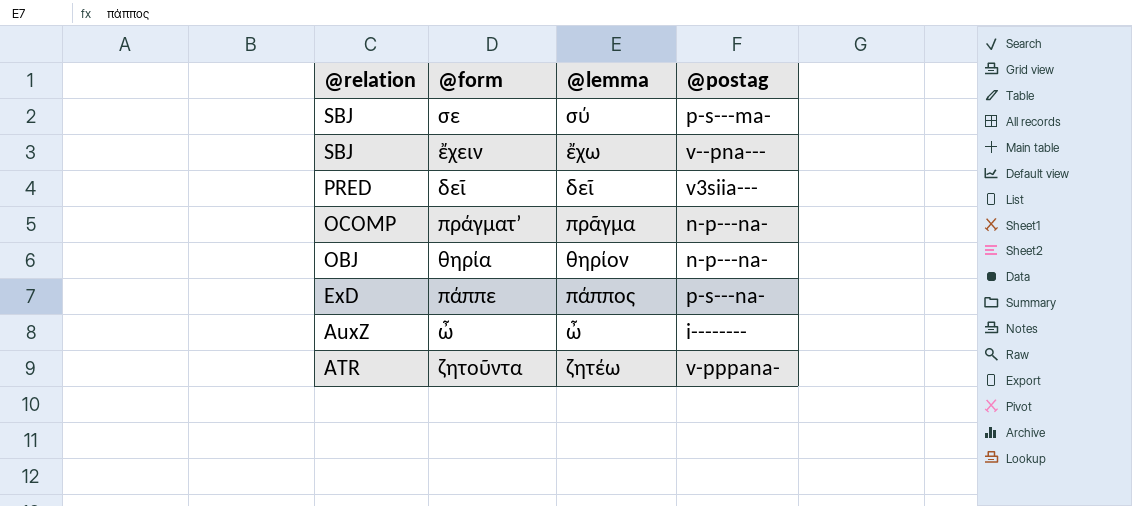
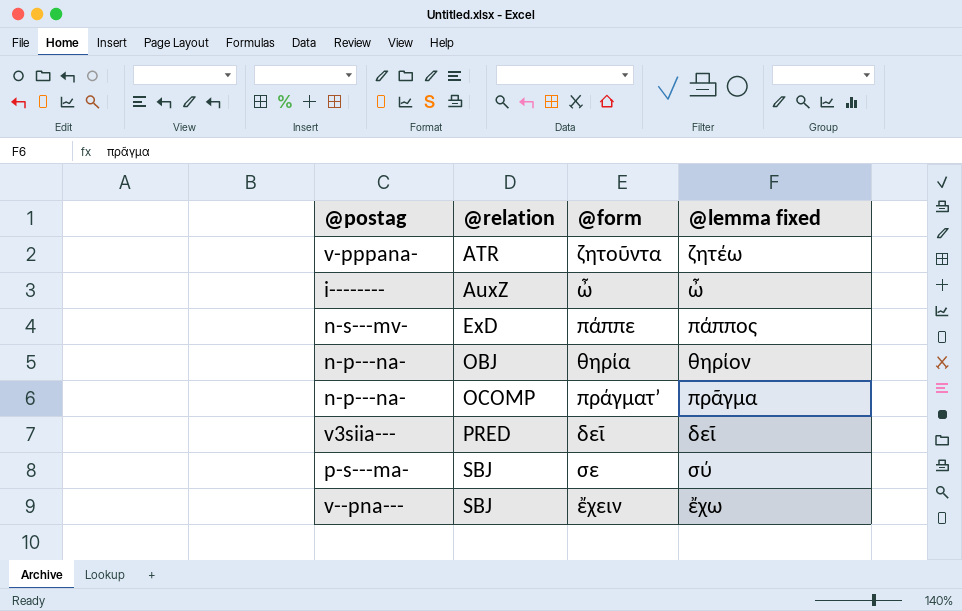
row order: @relation descending -> @relation ascending
column @postag | position: 4 -> 1
column name: @lemma -> @lemma fixed
πάππε | @postag: p-s---na- -> n-s---mv-

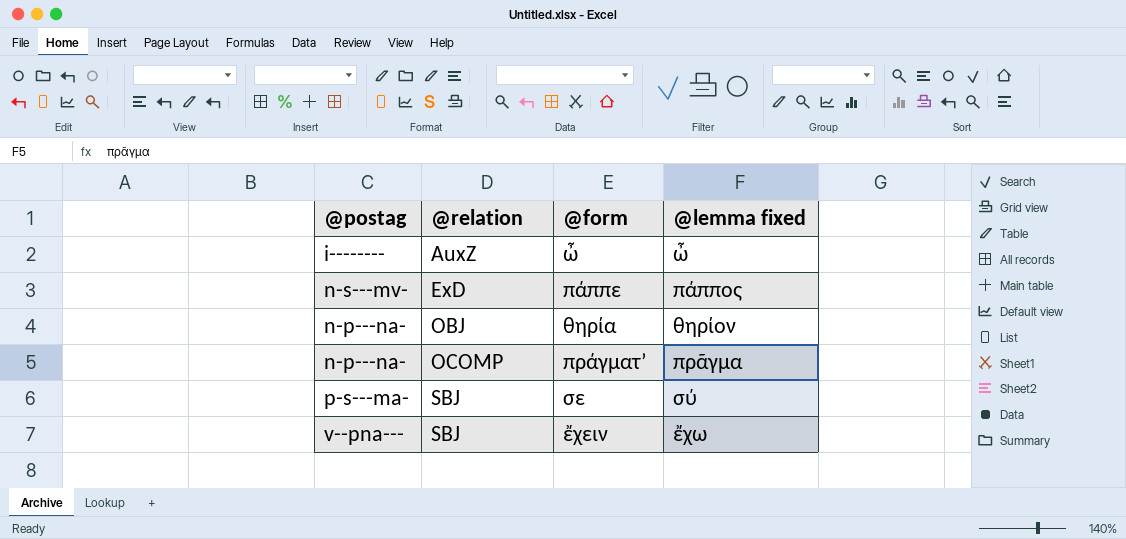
row ζητοῦντα: v-pppana- | ATR | ζητέω -> none
row δεῖ: v3siia--- | PRED | δεῖ -> none

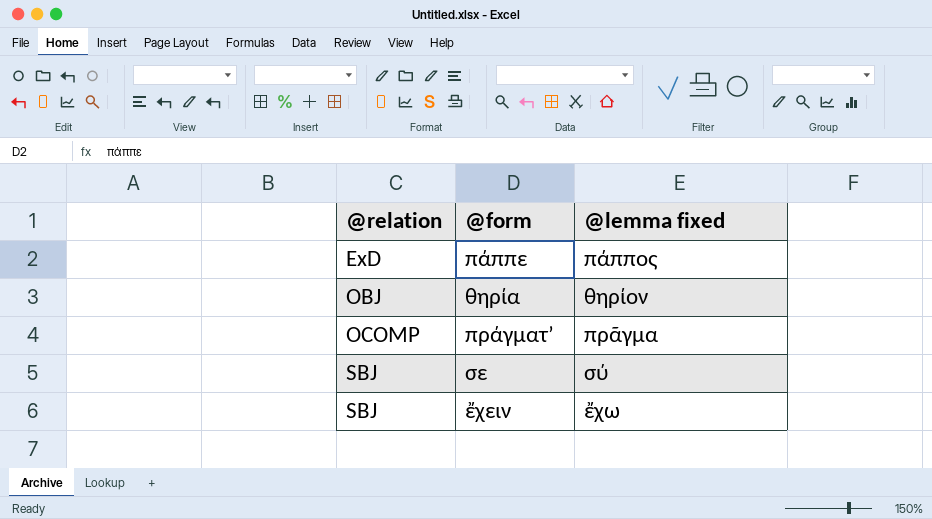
column @postag | position: 1 -> none
row ὦ: i-------- | AuxZ | ὦ -> none

